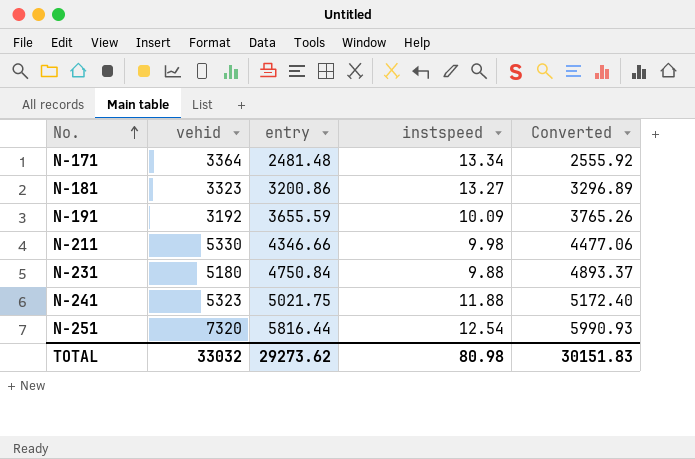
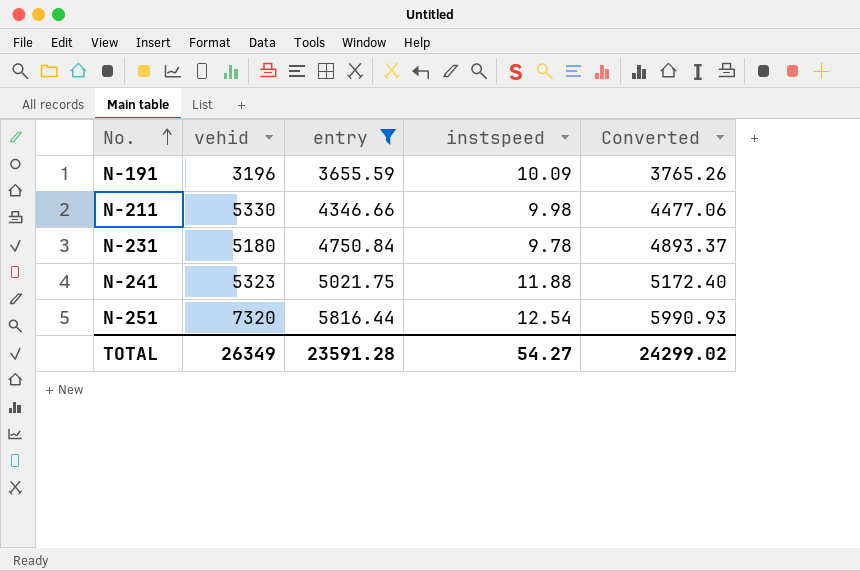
filter: none -> entry >= 3655.59
N-191 | vehid: 3192 -> 3196
N-231 | instspeed: 9.88 -> 9.78
TOTAL | vehid: 33032 -> 26349
TOTAL | entry: 29273.62 -> 23591.28
TOTAL | instspeed: 80.98 -> 54.27
TOTAL | Converted: 30151.83 -> 24299.02

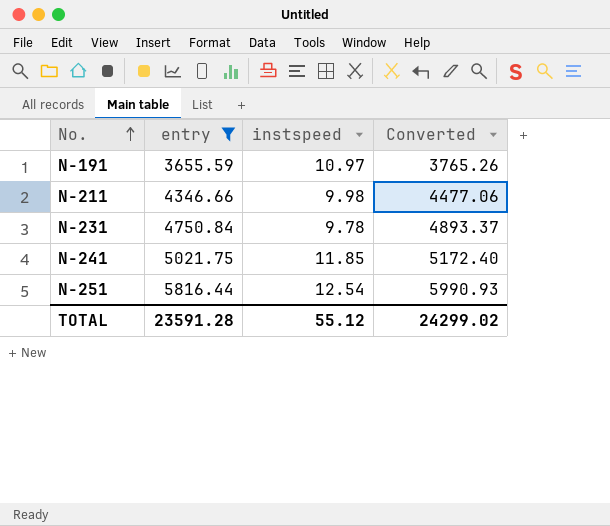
column vehid | position: 2 -> none
N-191 | instspeed: 10.09 -> 10.97
N-241 | instspeed: 11.88 -> 11.85
TOTAL | instspeed: 54.27 -> 55.12

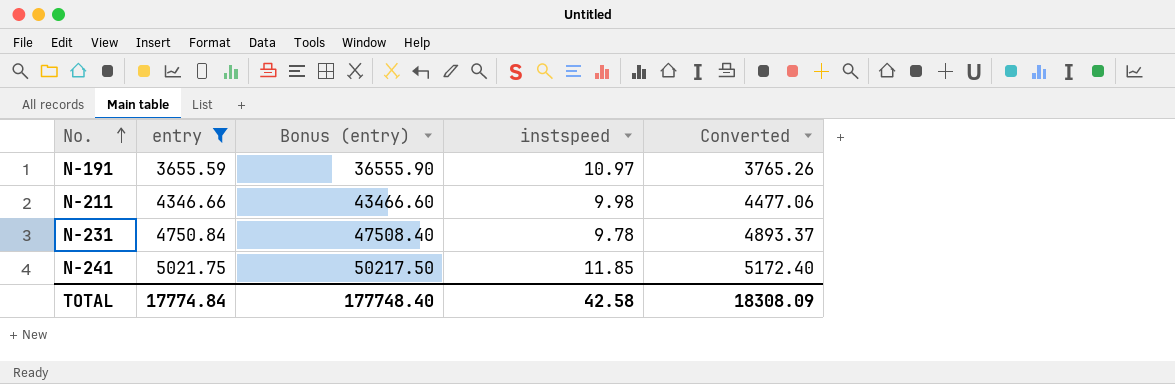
column Bonus (entry) | formula: none -> [entry] * 10
row N-251: 5816.44 | 12.54 | 5990.93 -> none
TOTAL | entry: 23591.28 -> 17774.84
TOTAL | instspeed: 55.12 -> 42.58
TOTAL | Converted: 24299.02 -> 18308.09

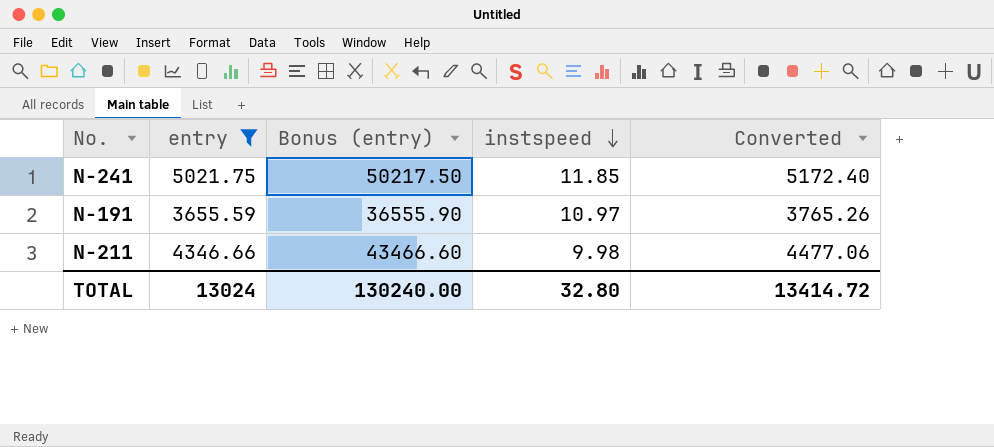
row order: No. ascending -> instspeed descending
row N-231: 4750.84 | 47508.40 | 9.78 | 4893.37 -> none
TOTAL | entry: 17774.84 -> 13024
TOTAL | Bonus (entry): 177748.40 -> 130240.00
TOTAL | instspeed: 42.58 -> 32.80
TOTAL | Converted: 18308.09 -> 13414.72

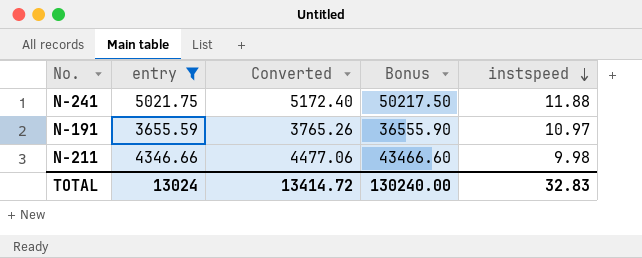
column Converted | position: 5 -> 3
column name: Bonus (entry) -> Bonus
N-241 | instspeed: 11.85 -> 11.88
TOTAL | instspeed: 32.80 -> 32.83

